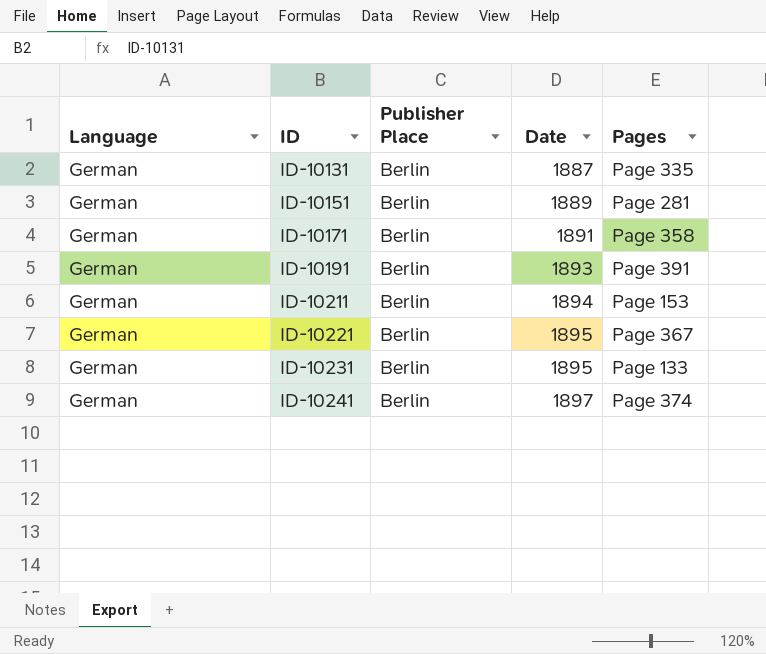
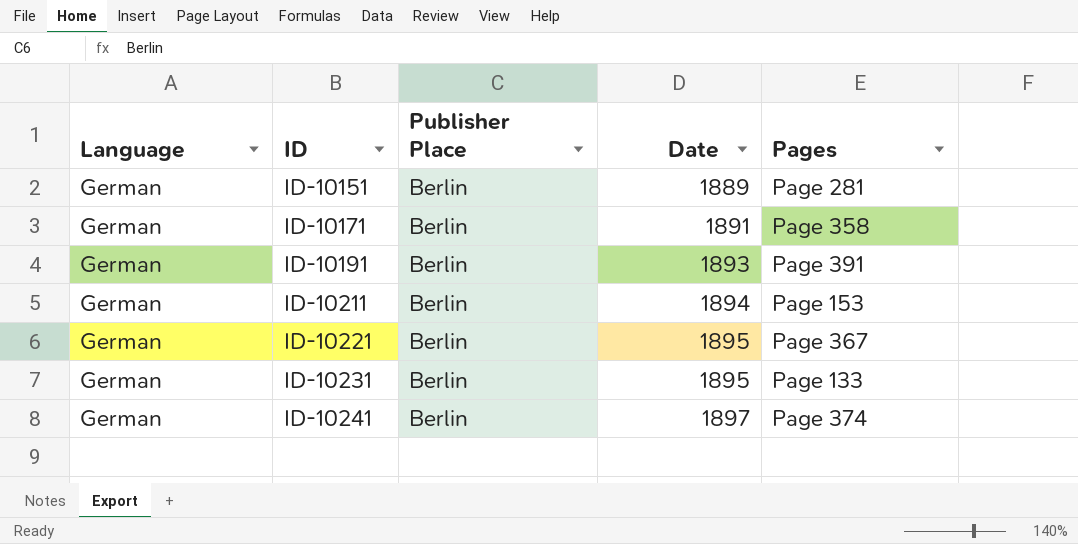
row ID-10131: German | Berlin | 1887 | Page 335 -> none

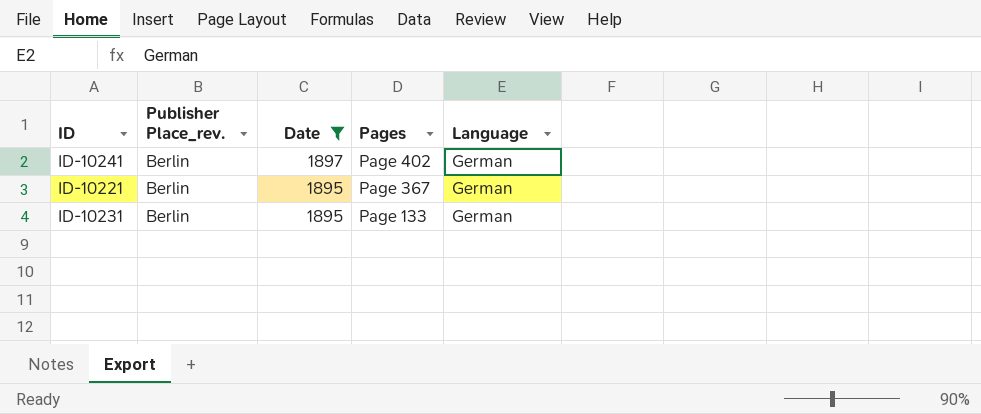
filter: none -> Date >= 1895
row order: ID ascending -> Date descending
column name: Publisher Place -> Publisher Place_rev.
column Language | position: 1 -> 5
ID-10241 | Pages: Page 374 -> Page 402

